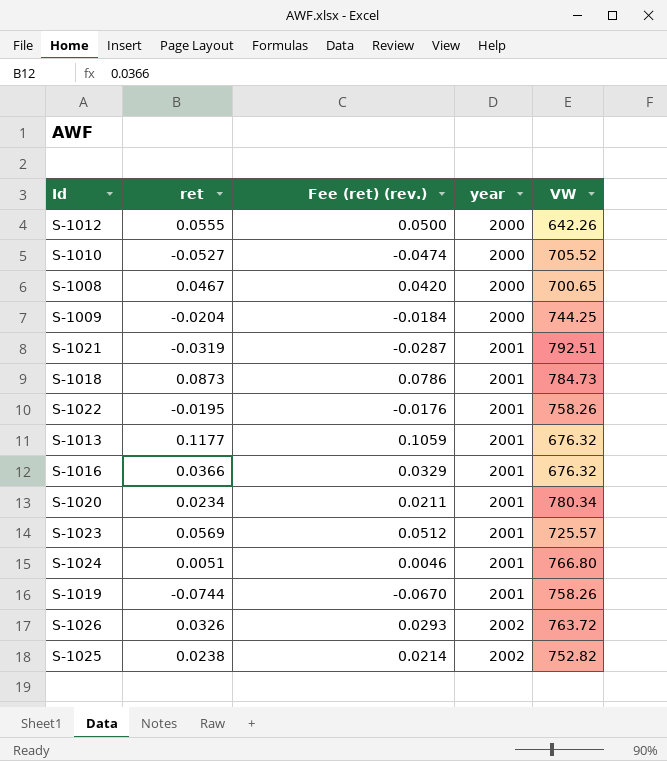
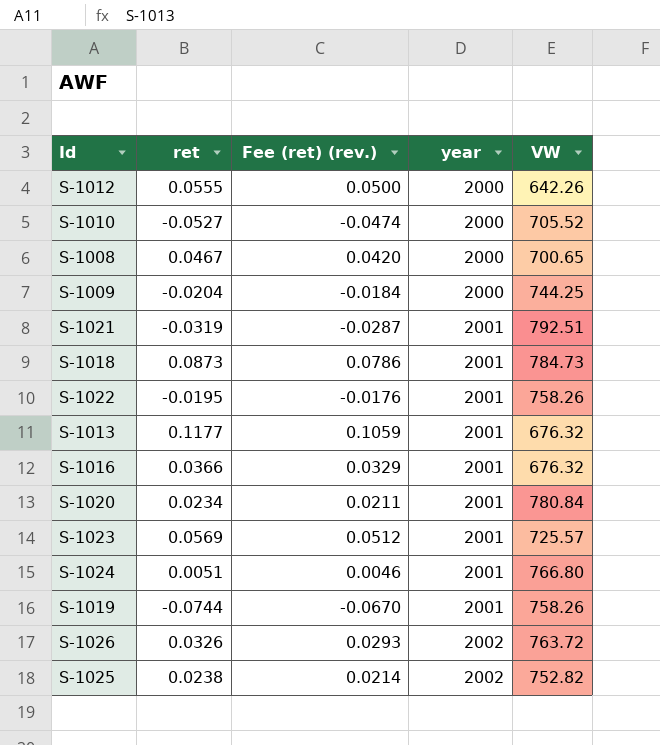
S-1020 | VW: 780.34 -> 780.84

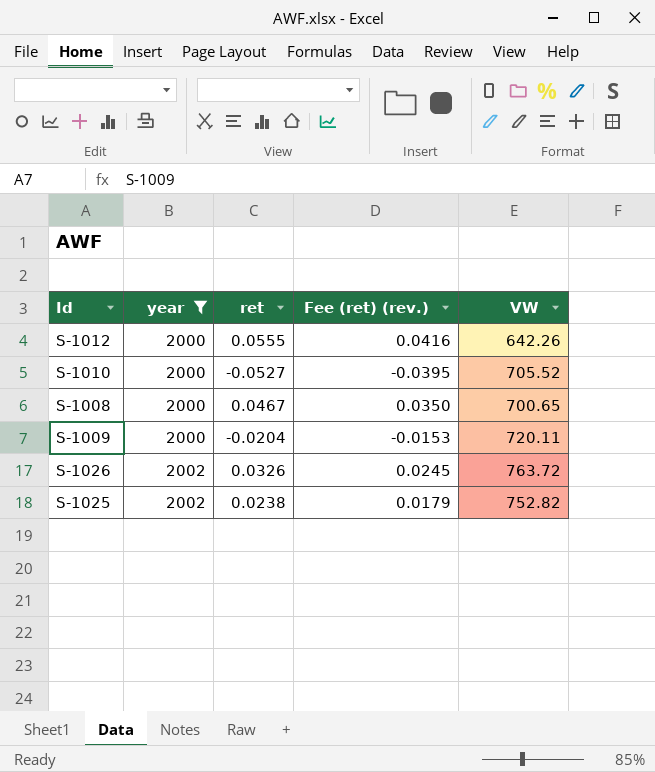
filter: none -> year != 2001
column year | position: 4 -> 2
column Fee (ret) (rev.) | formula: [ret] * 0.9 -> [ret] * 0.75
S-1009 | VW: 744.25 -> 720.11

